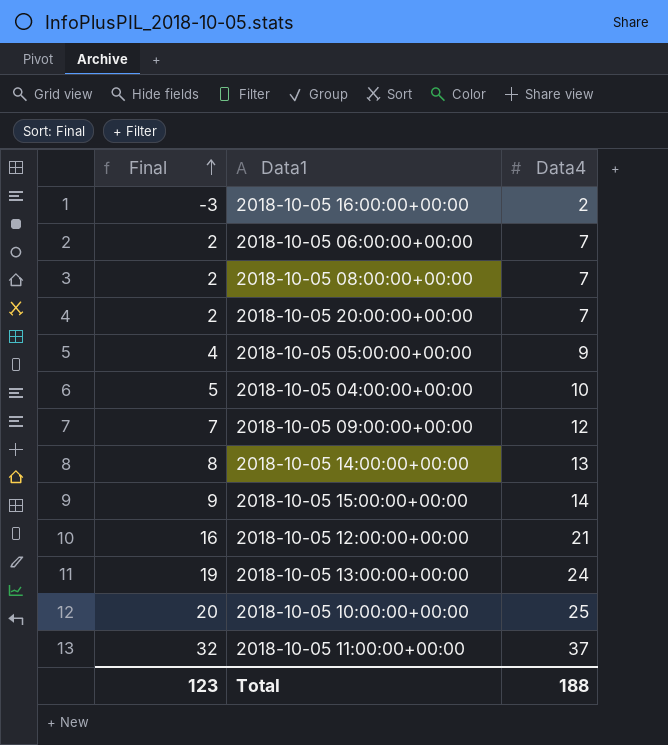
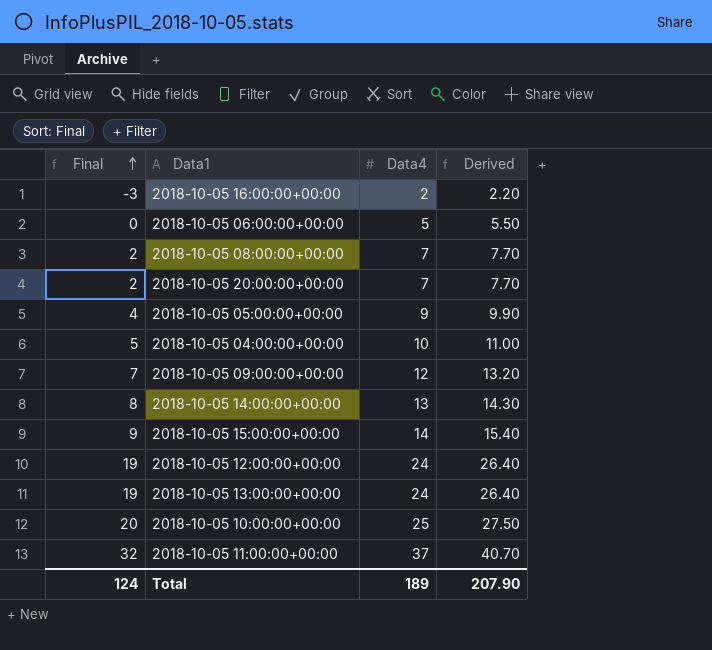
column Derived | formula: none -> [Data4] * 1.1
2018-10-05 06:00:00+00:00 | Final: 2 -> 0
2018-10-05 06:00:00+00:00 | Data4: 7 -> 5
2018-10-05 12:00:00+00:00 | Final: 16 -> 19
2018-10-05 12:00:00+00:00 | Data4: 21 -> 24
Total | Final: 123 -> 124
Total | Data4: 188 -> 189

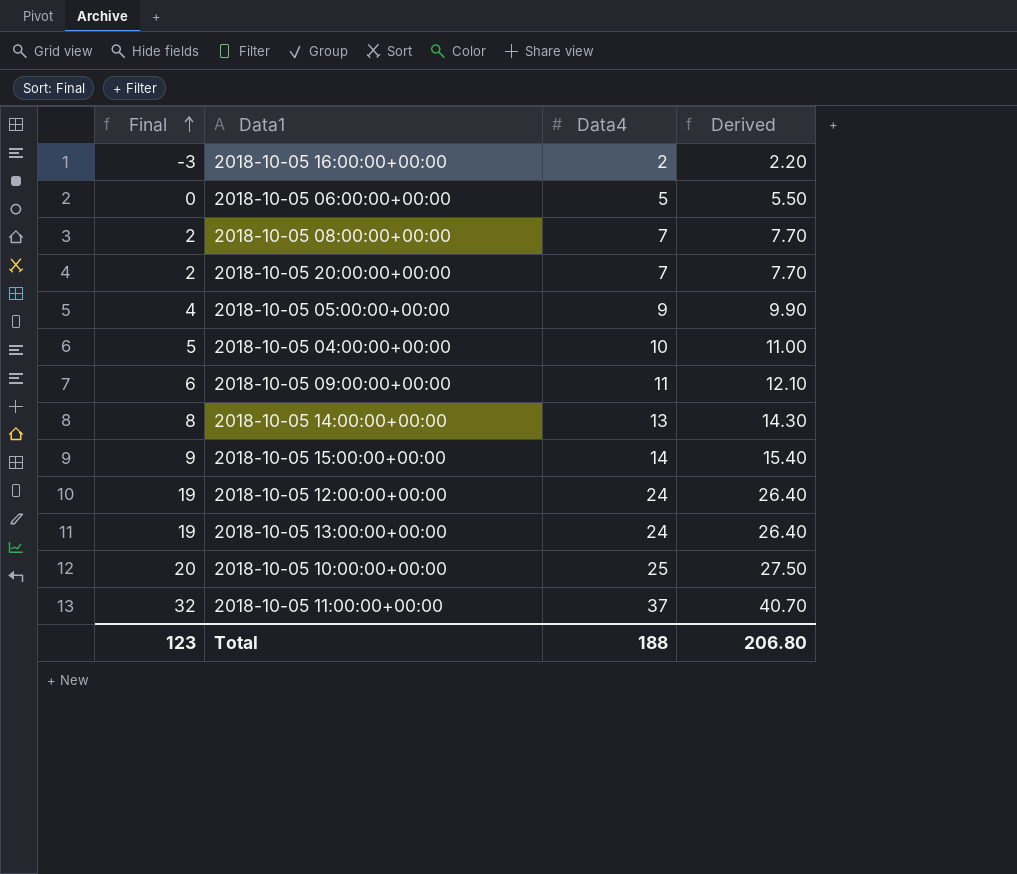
2018-10-05 09:00:00+00:00 | Final: 7 -> 6
2018-10-05 09:00:00+00:00 | Data4: 12 -> 11
2018-10-05 09:00:00+00:00 | Derived: 13.20 -> 12.10
Total | Final: 124 -> 123
Total | Data4: 189 -> 188
Total | Derived: 207.90 -> 206.80

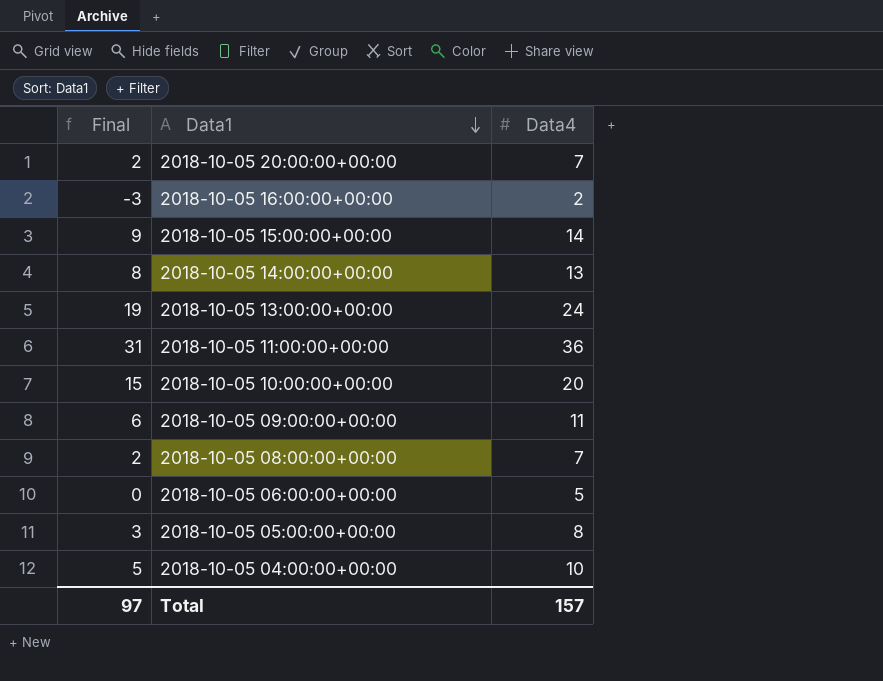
row order: Final ascending -> Data1 descending
column Derived | formula: [Data4] * 1.1 -> none
row 2018-10-05 12:00:00+00:00: 19 | 24 | 26.40 -> none
2018-10-05 11:00:00+00:00 | Final: 32 -> 31
2018-10-05 11:00:00+00:00 | Data4: 37 -> 36
2018-10-05 10:00:00+00:00 | Final: 20 -> 15
2018-10-05 10:00:00+00:00 | Data4: 25 -> 20
2018-10-05 05:00:00+00:00 | Final: 4 -> 3
2018-10-05 05:00:00+00:00 | Data4: 9 -> 8
Total | Final: 123 -> 97
Total | Data4: 188 -> 157

